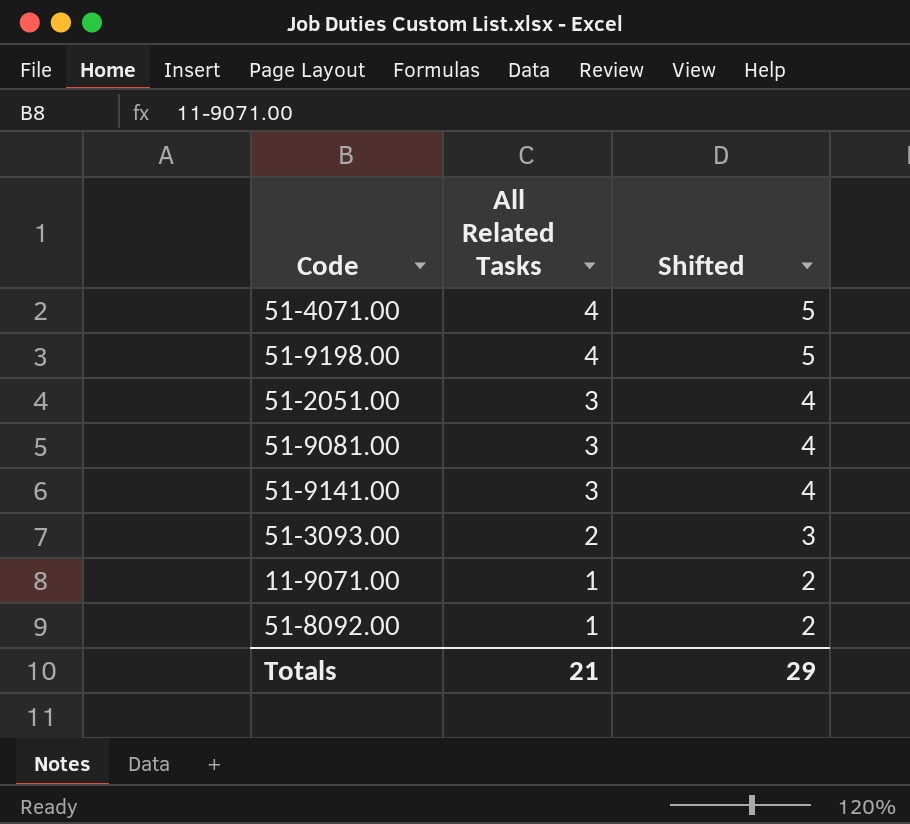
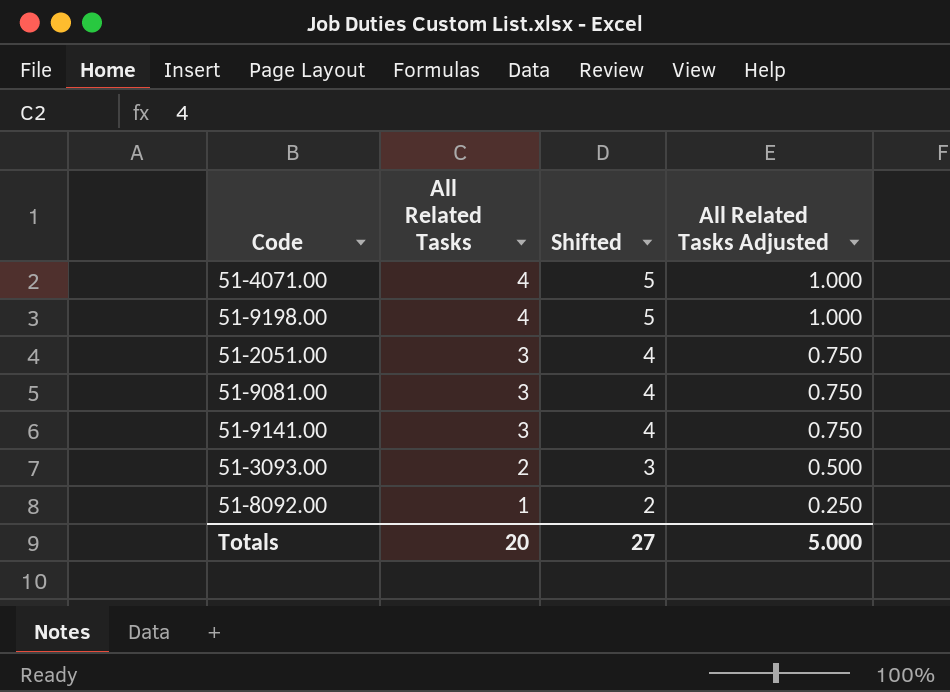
column All Related Tasks Adjusted | formula: none -> [All Related Tasks] * 0.25
row 11-9071.00: 1 | 2 -> none
Totals | All Related Tasks: 21 -> 20
Totals | Shifted: 29 -> 27

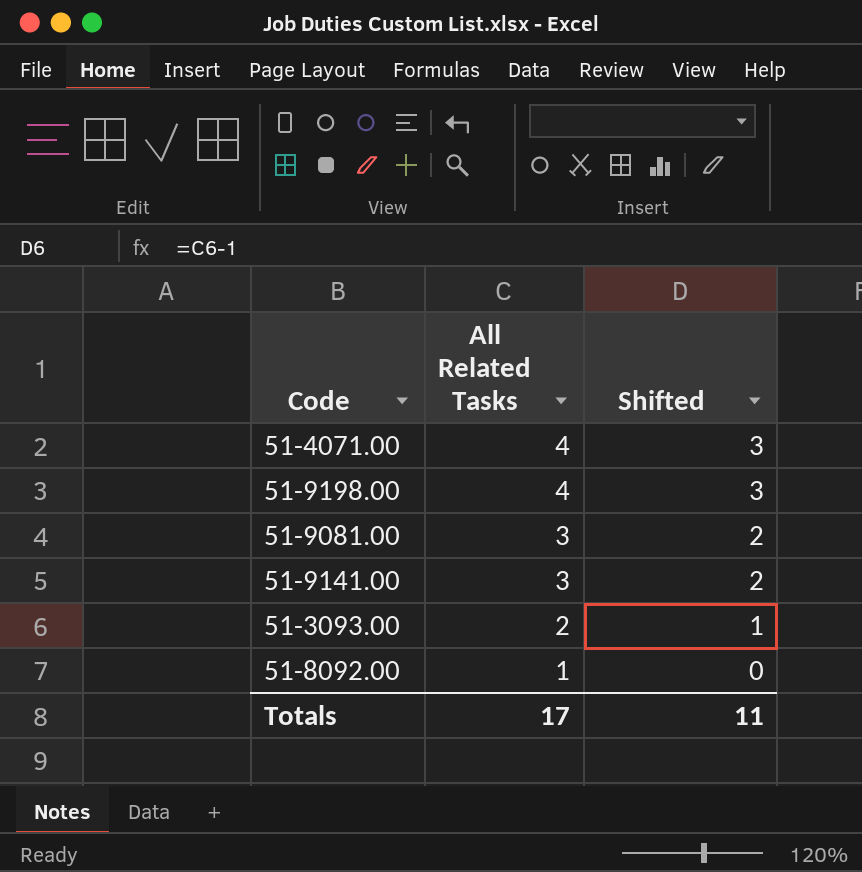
column All Related Tasks Adjusted | formula: [All Related Tasks] * 0.25 -> none
column Shifted | formula: [All Related Tasks] + 1 -> [All Related Tasks] - 1
row 51-2051.00: 3 | 4 | 0.750 -> none
Totals | All Related Tasks: 20 -> 17
Totals | Shifted: 27 -> 11

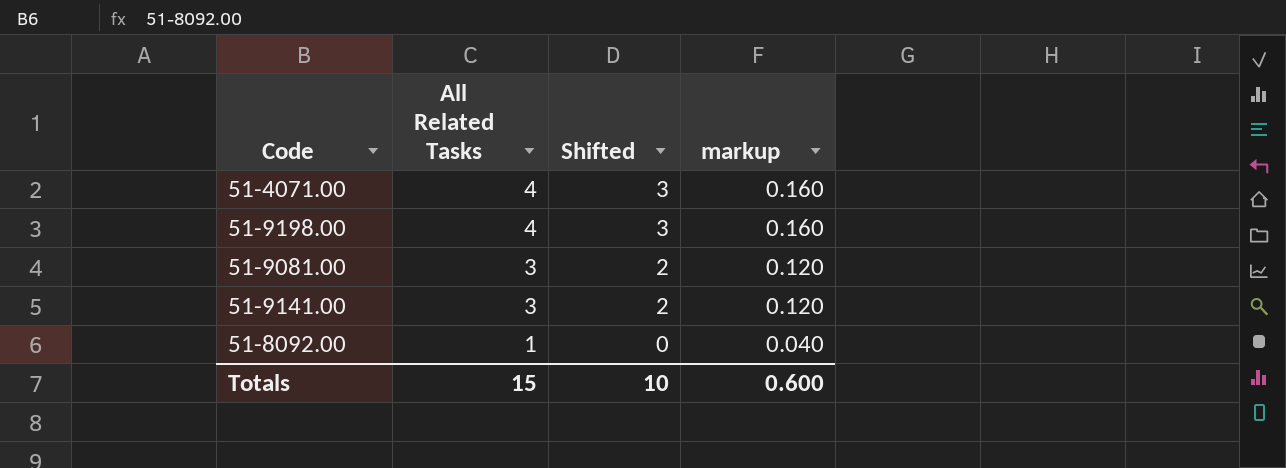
column markup | formula: none -> [All Related Tasks] * 0.04
row 51-3093.00: 2 | 1 -> none
Totals | All Related Tasks: 17 -> 15
Totals | Shifted: 11 -> 10

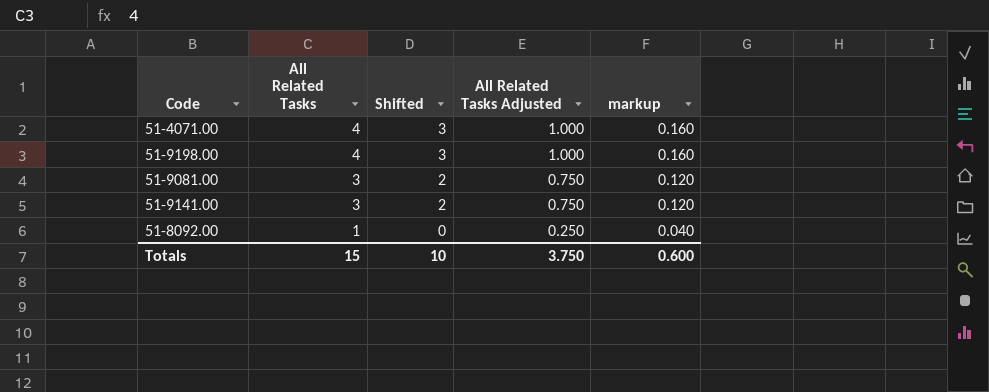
column All Related Tasks Adjusted | formula: none -> [All Related Tasks] * 0.25

